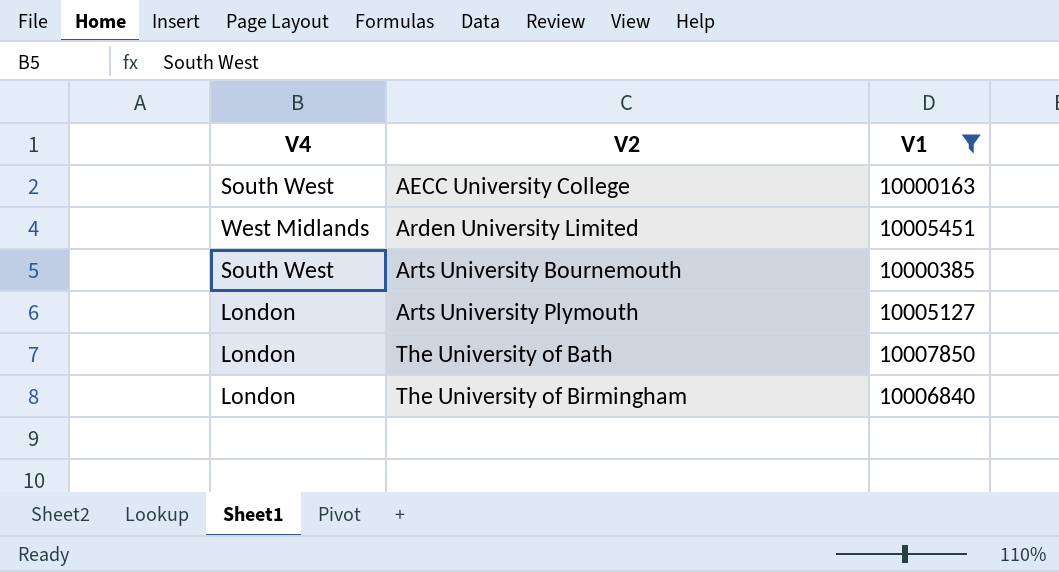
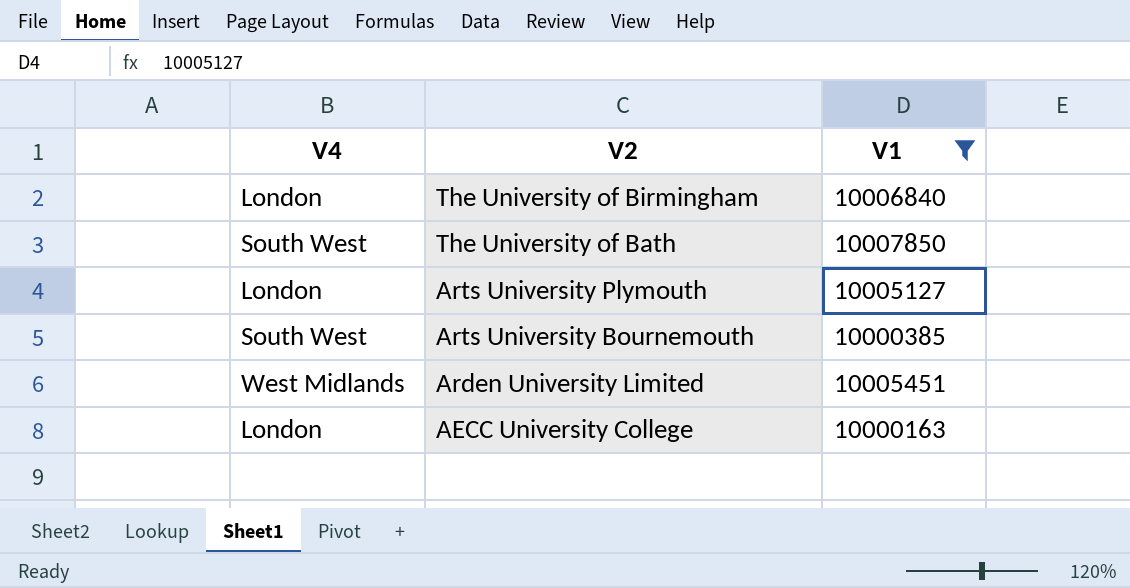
row order: V2 ascending -> V2 descending
The University of Bath | V4: London -> South West
AECC University College | V4: South West -> London

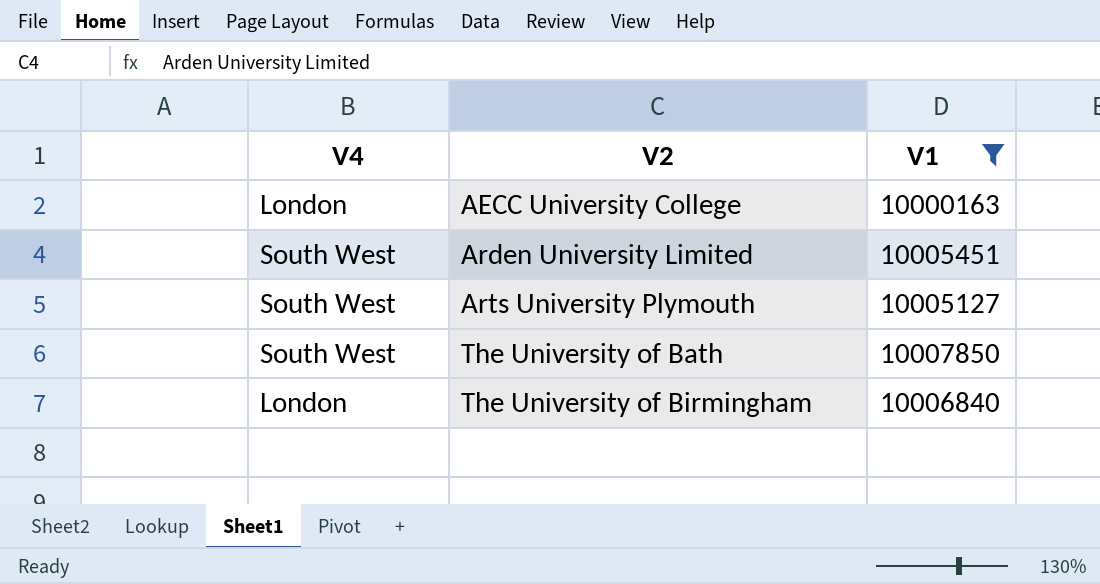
row order: V2 descending -> V2 ascending
row Arts University Bournemouth: South West | 10000385 -> none
Arden University Limited | V4: West Midlands -> South West
Arts University Plymouth | V4: London -> South West

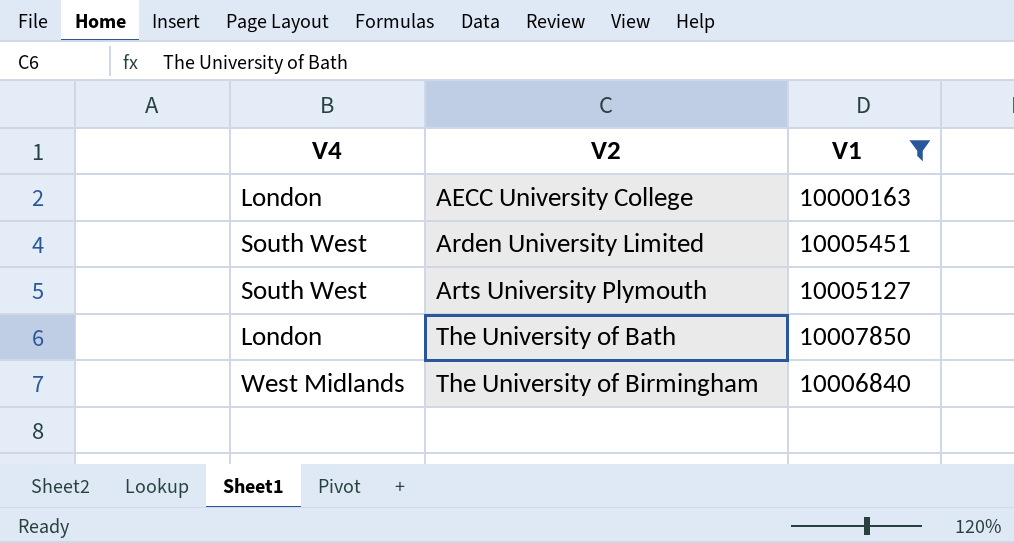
The University of Bath | V4: South West -> London
The University of Birmingham | V4: London -> West Midlands

